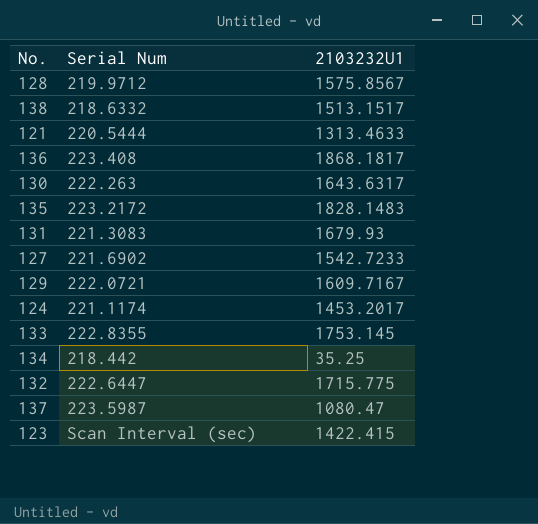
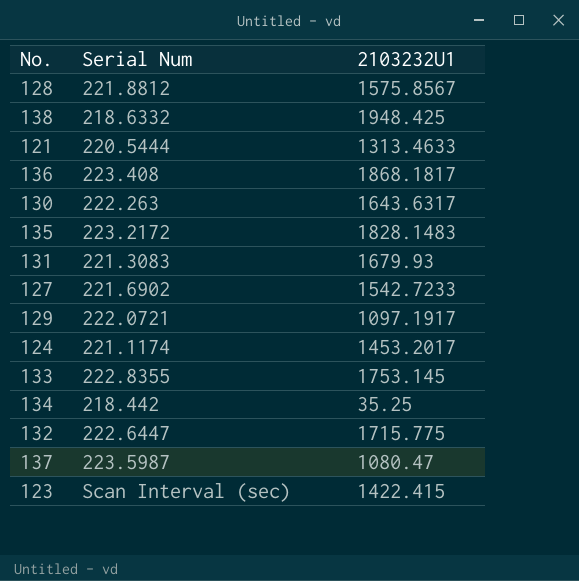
128 | Serial Num: 219.9712 -> 221.8812
138 | 2103232U1: 1513.1517 -> 1948.425
129 | 2103232U1: 1609.7167 -> 1097.1917

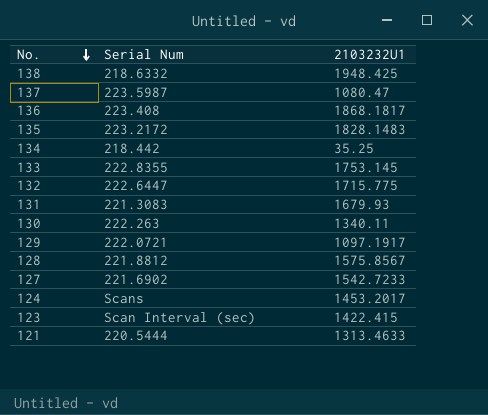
row order: none -> No. descending
130 | 2103232U1: 1643.6317 -> 1340.11
124 | Serial Num: 221.1174 -> Scans

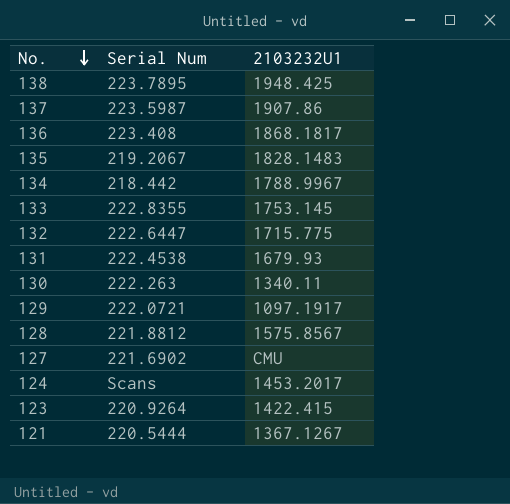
138 | Serial Num: 218.6332 -> 223.7895
137 | 2103232U1: 1080.47 -> 1907.86
135 | Serial Num: 223.2172 -> 219.2067
134 | 2103232U1: 35.25 -> 1788.9967
131 | Serial Num: 221.3083 -> 222.4538
127 | 2103232U1: 1542.7233 -> CMU
123 | Serial Num: Scan Interval (sec) -> 220.9264
121 | 2103232U1: 1313.4633 -> 1367.1267

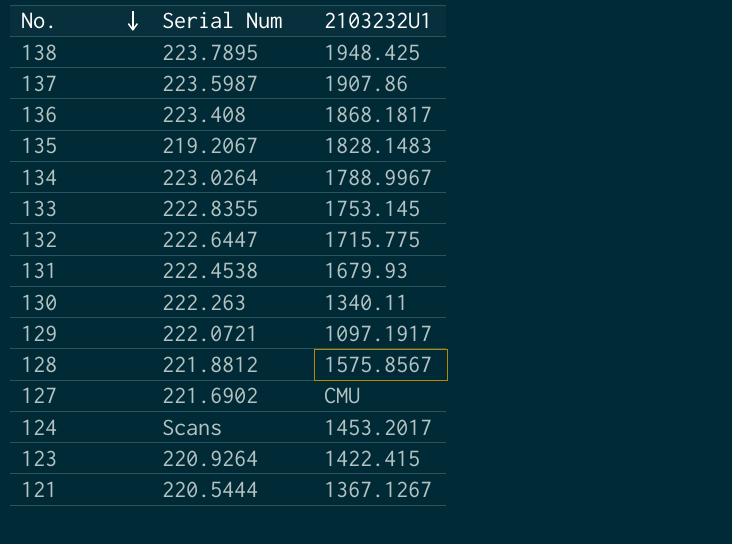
134 | Serial Num: 218.442 -> 223.0264

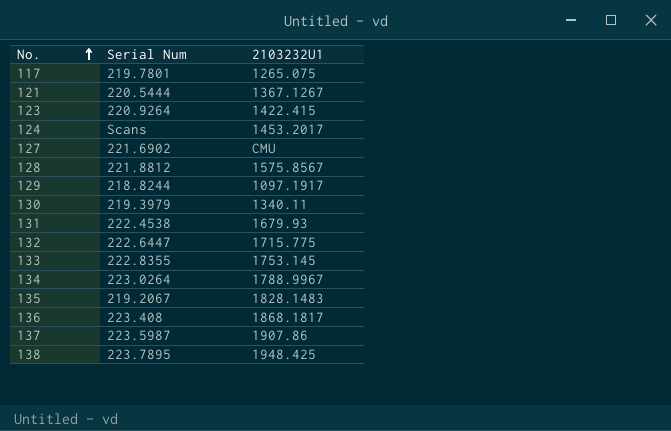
row order: No. descending -> No. ascending
row 117: none -> 219.7801 | 1265.075
129 | Serial Num: 222.0721 -> 218.8244
130 | Serial Num: 222.263 -> 219.3979

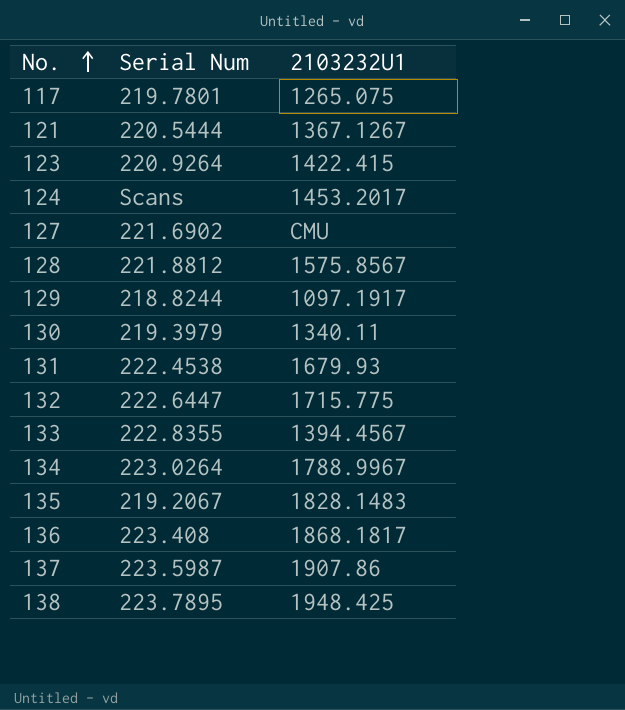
133 | 2103232U1: 1753.145 -> 1394.4567

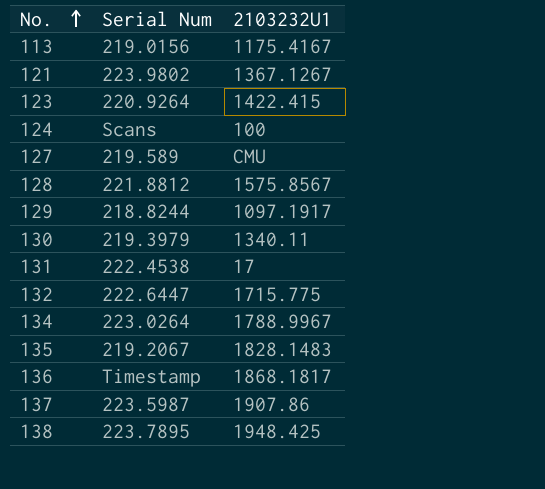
row 117: 219.7801 | 1265.075 -> none
row 133: 222.8355 | 1394.4567 -> none
row 113: none -> 219.0156 | 1175.4167
121 | Serial Num: 220.5444 -> 223.9802
124 | 2103232U1: 1453.2017 -> 100
127 | Serial Num: 221.6902 -> 219.589
131 | 2103232U1: 1679.93 -> 17
136 | Serial Num: 223.408 -> Timestamp

